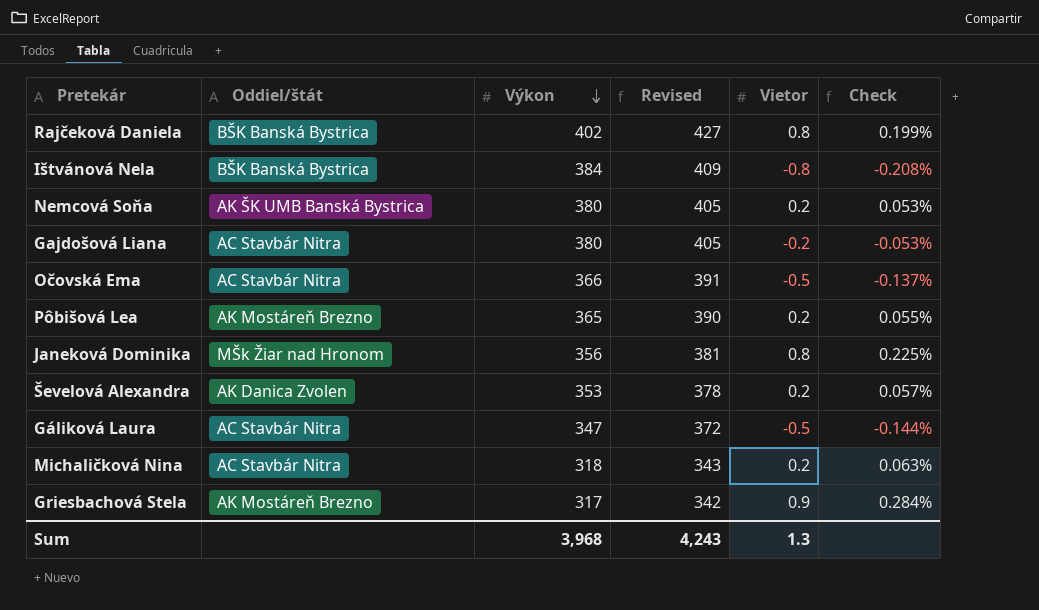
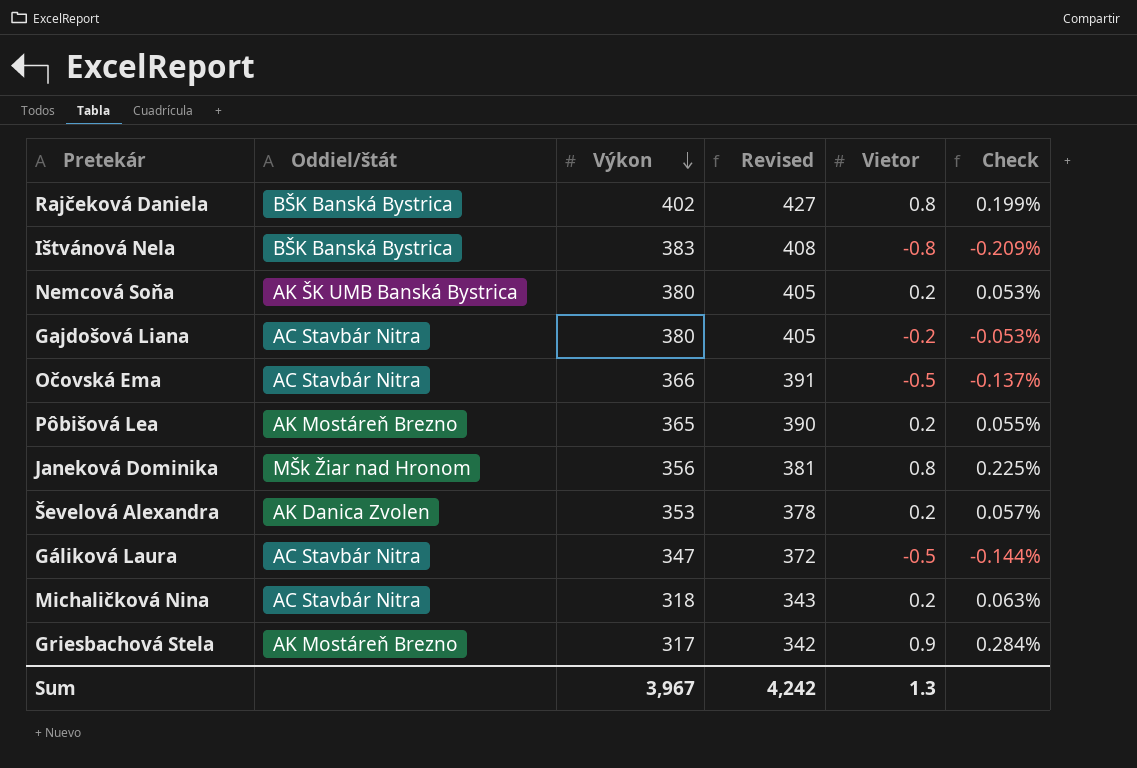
Ištvánová Nela | Výkon: 384 -> 383
Ištvánová Nela | Revised: 409 -> 408
Ištvánová Nela | Check: -0.208% -> -0.209%
Sum | Výkon: 3,968 -> 3,967
Sum | Revised: 4,243 -> 4,242

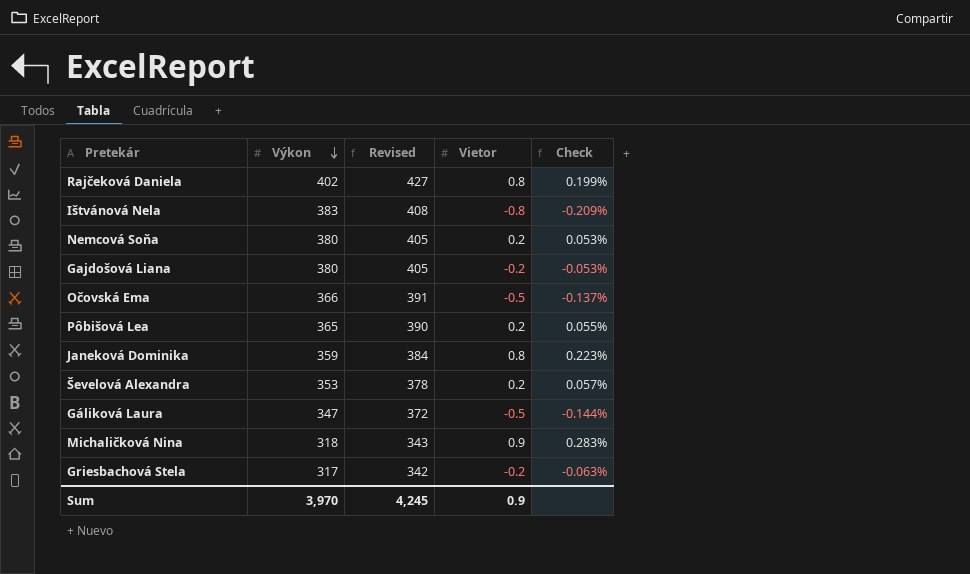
column Oddiel/štát | position: 2 -> none
Janeková Dominika | Výkon: 356 -> 359
Janeková Dominika | Revised: 381 -> 384
Janeková Dominika | Check: 0.225% -> 0.223%
Michaličková Nina | Vietor: 0.2 -> 0.9
Michaličková Nina | Check: 0.063% -> 0.283%
Griesbachová Stela | Vietor: 0.9 -> -0.2
Griesbachová Stela | Check: 0.284% -> -0.063%
Sum | Výkon: 3,967 -> 3,970
Sum | Revised: 4,242 -> 4,245
Sum | Vietor: 1.3 -> 0.9

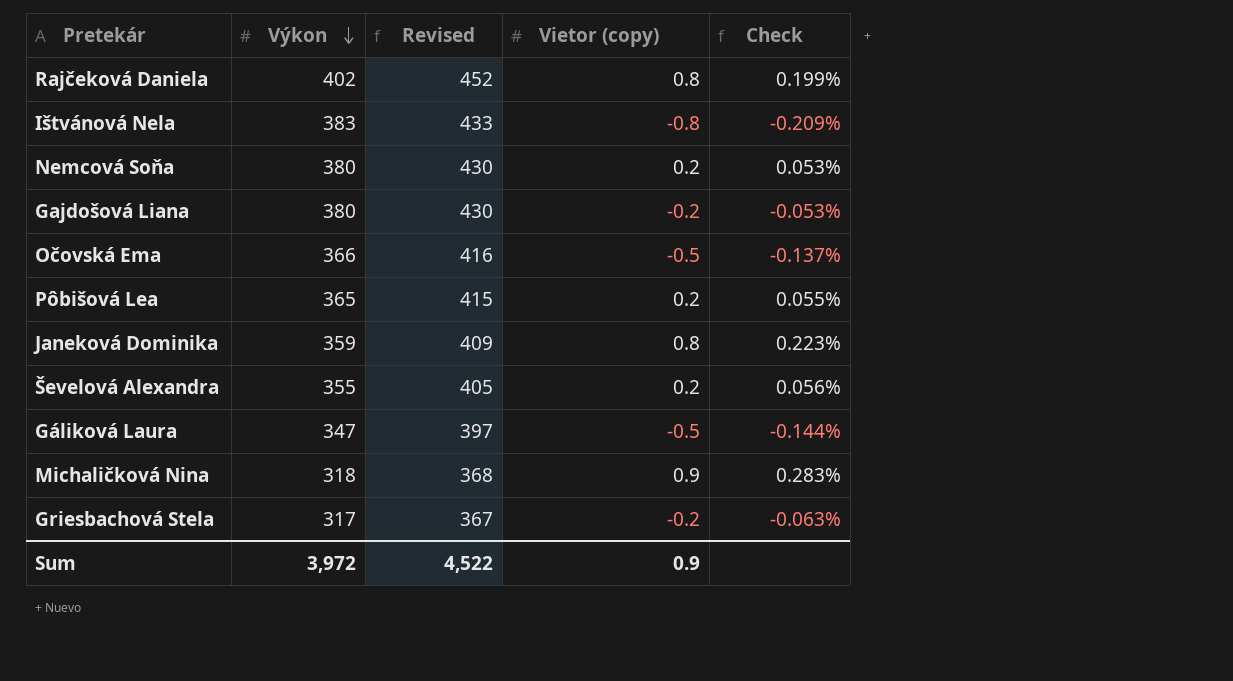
column Revised | formula: [Výkon] + 25 -> [Výkon] + 50
column name: Vietor -> Vietor (copy)
Ševelová Alexandra | Výkon: 353 -> 355
Ševelová Alexandra | Check: 0.057% -> 0.056%
Sum | Výkon: 3,970 -> 3,972
Sum | Revised: 4,245 -> 4,522

